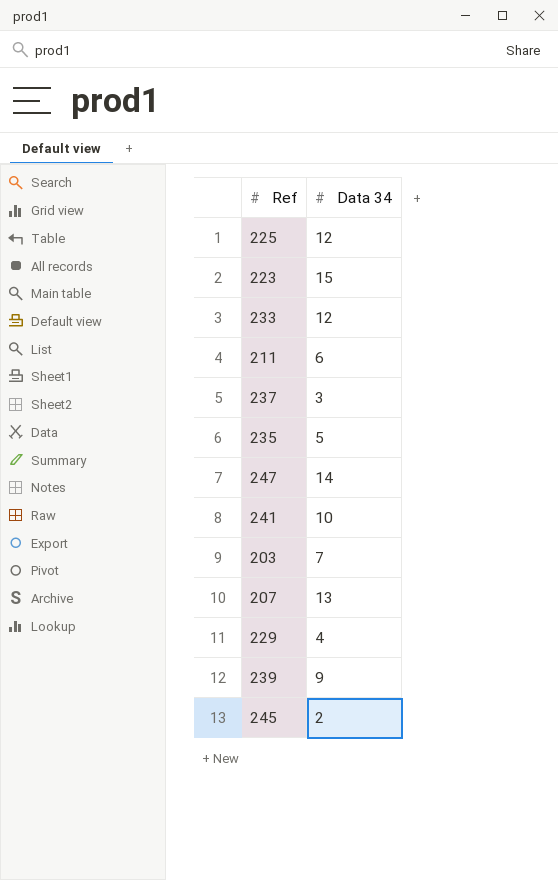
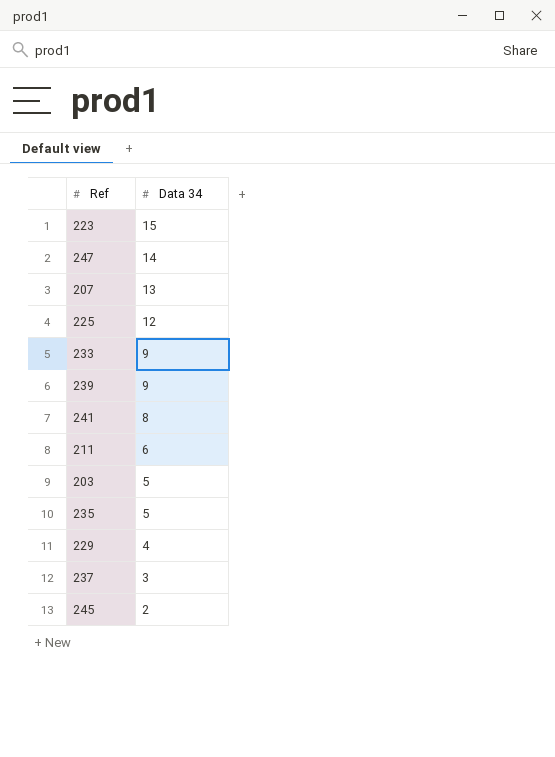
row order: none -> Data 34 descending
233 | Data 34: 12 -> 9
241 | Data 34: 10 -> 8
203 | Data 34: 7 -> 5

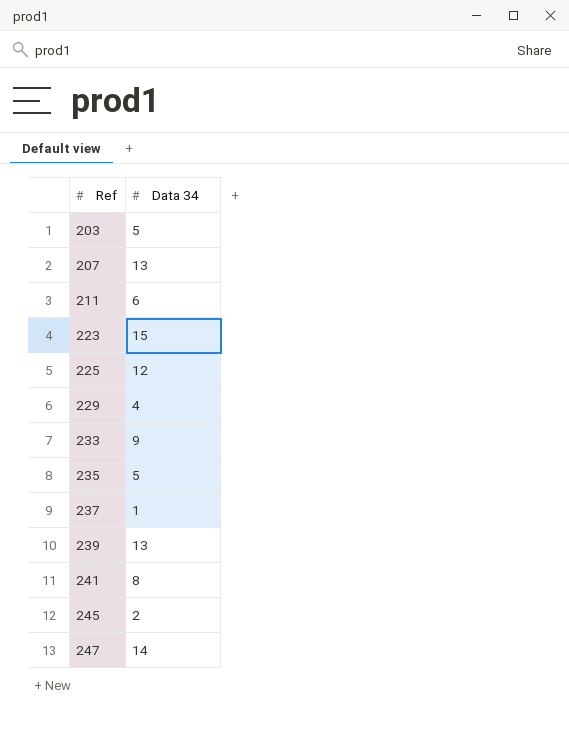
row order: Data 34 descending -> Ref ascending
237 | Data 34: 3 -> 1
239 | Data 34: 9 -> 13

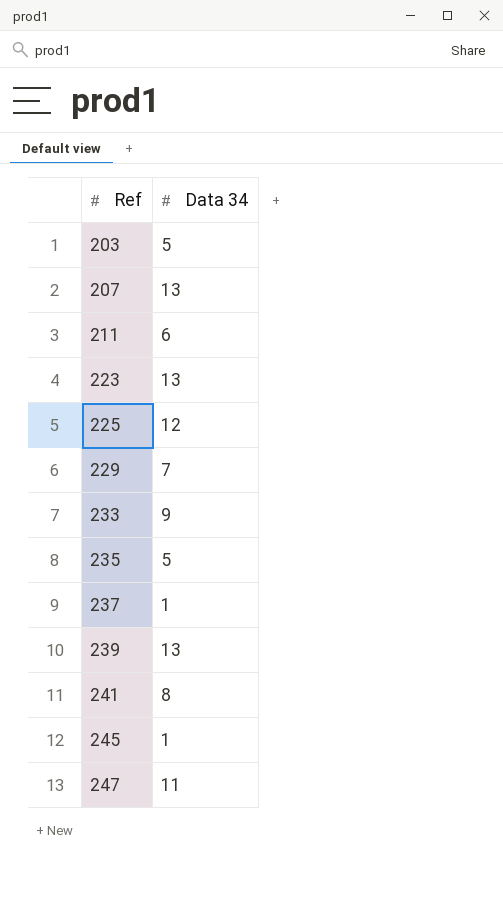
223 | Data 34: 15 -> 13
229 | Data 34: 4 -> 7
245 | Data 34: 2 -> 1
247 | Data 34: 14 -> 11

